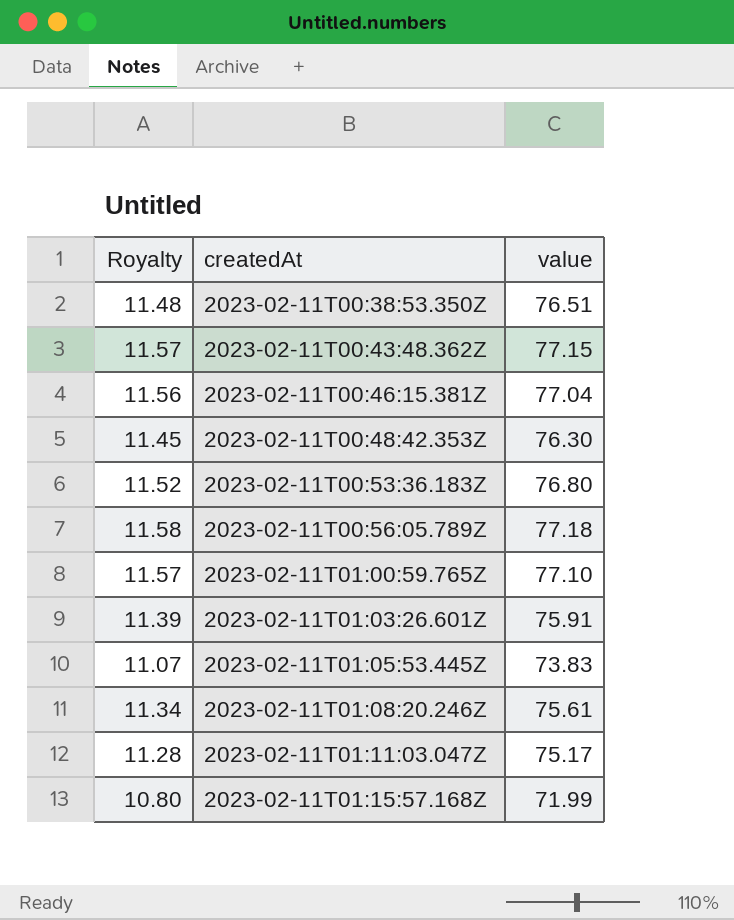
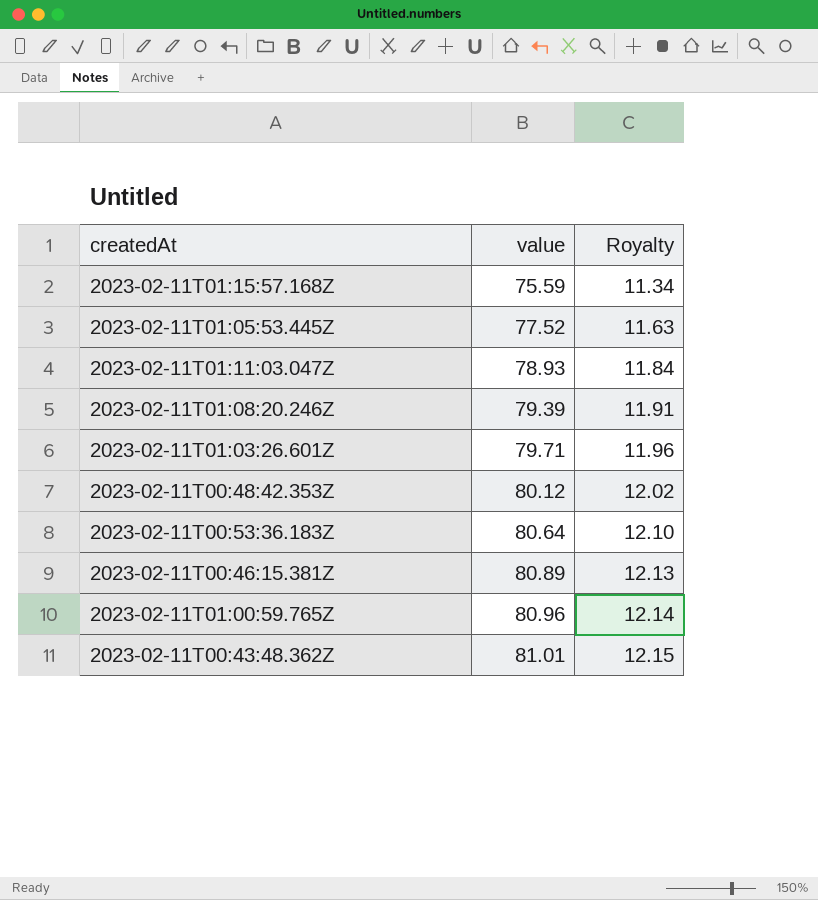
row order: createdAt ascending -> value ascending
column Royalty | position: 1 -> 3
row 2023-02-11T00:38:53.350Z: 11.48 | 76.51 -> none
row 2023-02-11T00:56:05.789Z: 11.58 | 77.18 -> none
2023-02-11T01:15:57.168Z | value: 71.99 -> 75.59
2023-02-11T01:15:57.168Z | Royalty: 10.80 -> 11.34
2023-02-11T01:05:53.445Z | value: 73.83 -> 77.52
2023-02-11T01:05:53.445Z | Royalty: 11.07 -> 11.63
2023-02-11T01:11:03.047Z | value: 75.17 -> 78.93
2023-02-11T01:11:03.047Z | Royalty: 11.28 -> 11.84
2023-02-11T01:08:20.246Z | value: 75.61 -> 79.39
2023-02-11T01:08:20.246Z | Royalty: 11.34 -> 11.91
2023-02-11T01:03:26.601Z | value: 75.91 -> 79.71
2023-02-11T01:03:26.601Z | Royalty: 11.39 -> 11.96
2023-02-11T00:48:42.353Z | value: 76.30 -> 80.12
2023-02-11T00:48:42.353Z | Royalty: 11.45 -> 12.02
2023-02-11T00:53:36.183Z | value: 76.80 -> 80.64
2023-02-11T00:53:36.183Z | Royalty: 11.52 -> 12.10
2023-02-11T00:46:15.381Z | value: 77.04 -> 80.89
2023-02-11T00:46:15.381Z | Royalty: 11.56 -> 12.13
2023-02-11T01:00:59.765Z | value: 77.10 -> 80.96
2023-02-11T01:00:59.765Z | Royalty: 11.57 -> 12.14
2023-02-11T00:43:48.362Z | value: 77.15 -> 81.01
2023-02-11T00:43:48.362Z | Royalty: 11.57 -> 12.15

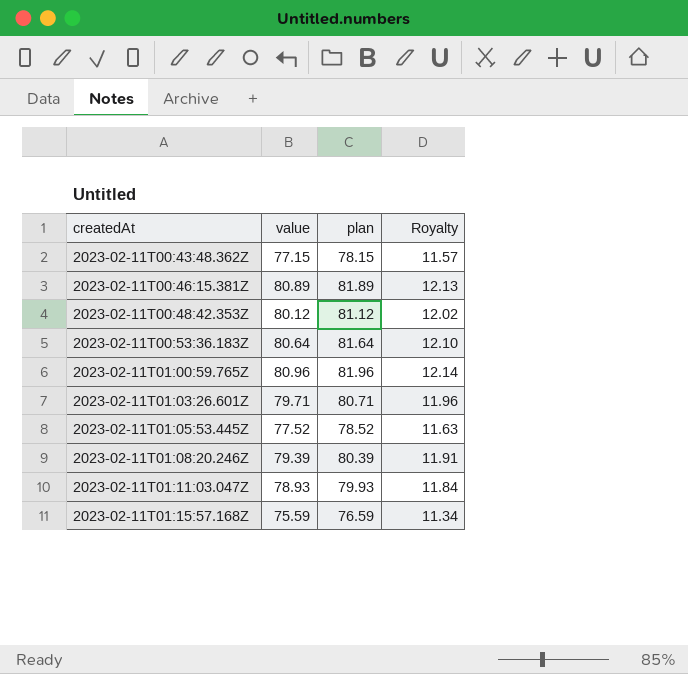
row order: value ascending -> createdAt ascending
column plan | formula: none -> [value] + 1
2023-02-11T00:43:48.362Z | value: 81.01 -> 77.15
2023-02-11T00:43:48.362Z | Royalty: 12.15 -> 11.57

